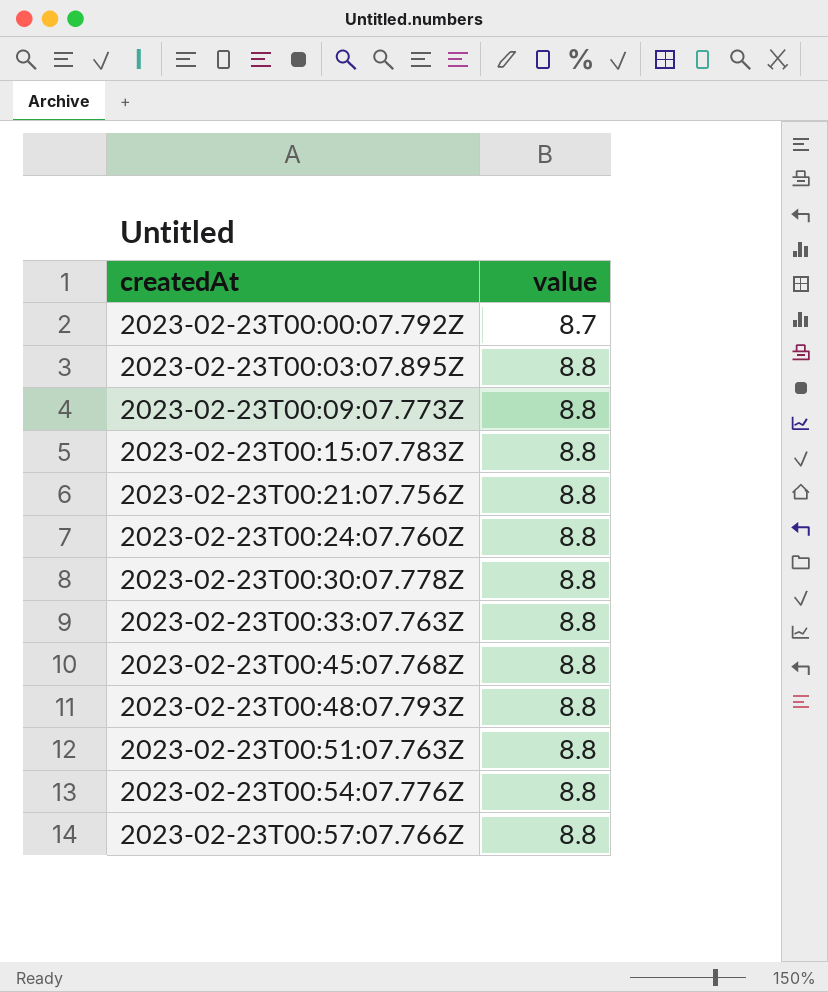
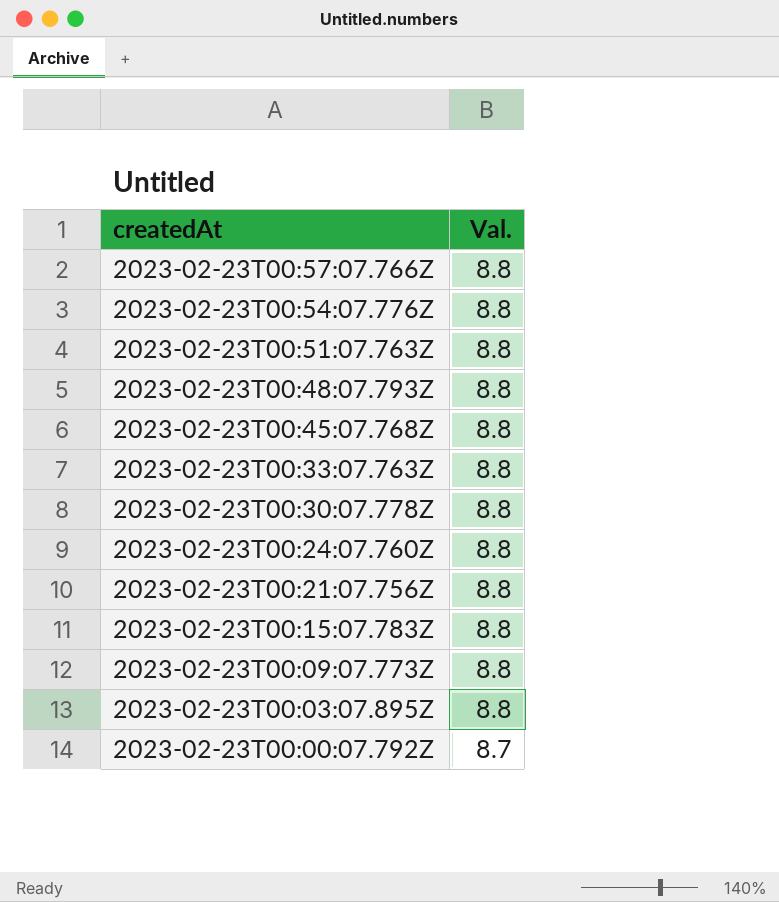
row order: createdAt ascending -> createdAt descending
column name: value -> Val.

